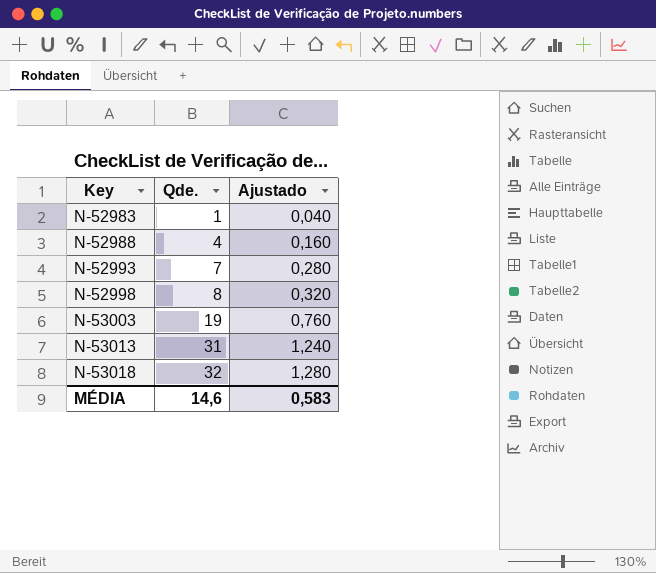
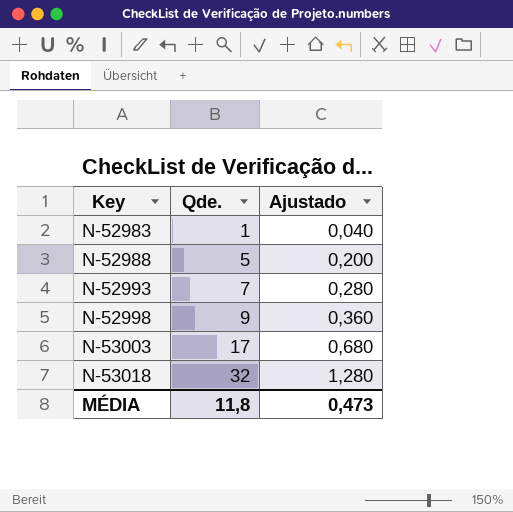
row N-53013: 31 | 1,240 -> none
N-52988 | Qde.: 4 -> 5
N-52988 | Ajustado: 0,160 -> 0,200
N-52998 | Qde.: 8 -> 9
N-52998 | Ajustado: 0,320 -> 0,360
N-53003 | Qde.: 19 -> 17
N-53003 | Ajustado: 0,760 -> 0,680
MÉDIA | Qde.: 14,6 -> 11,8
MÉDIA | Ajustado: 0,583 -> 0,473

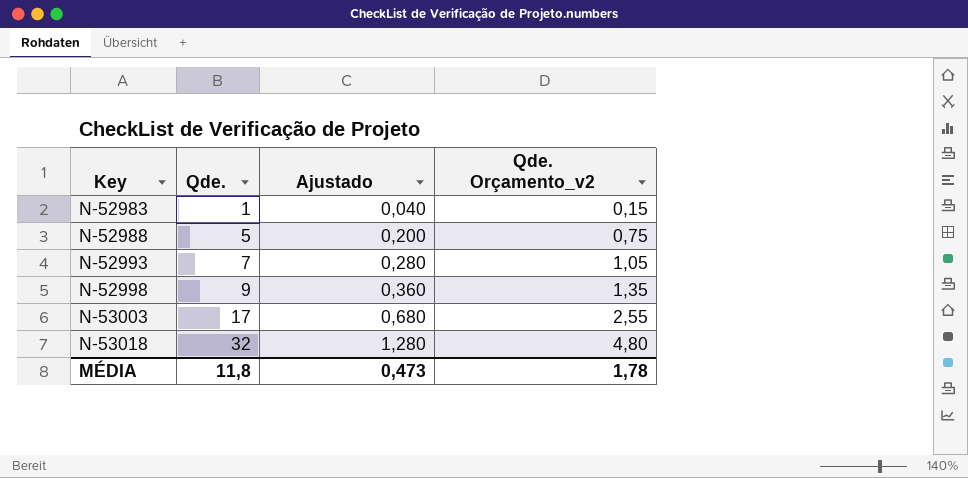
column Qde. Orçamento_v2 | formula: none -> [Qde.] * 0,15

